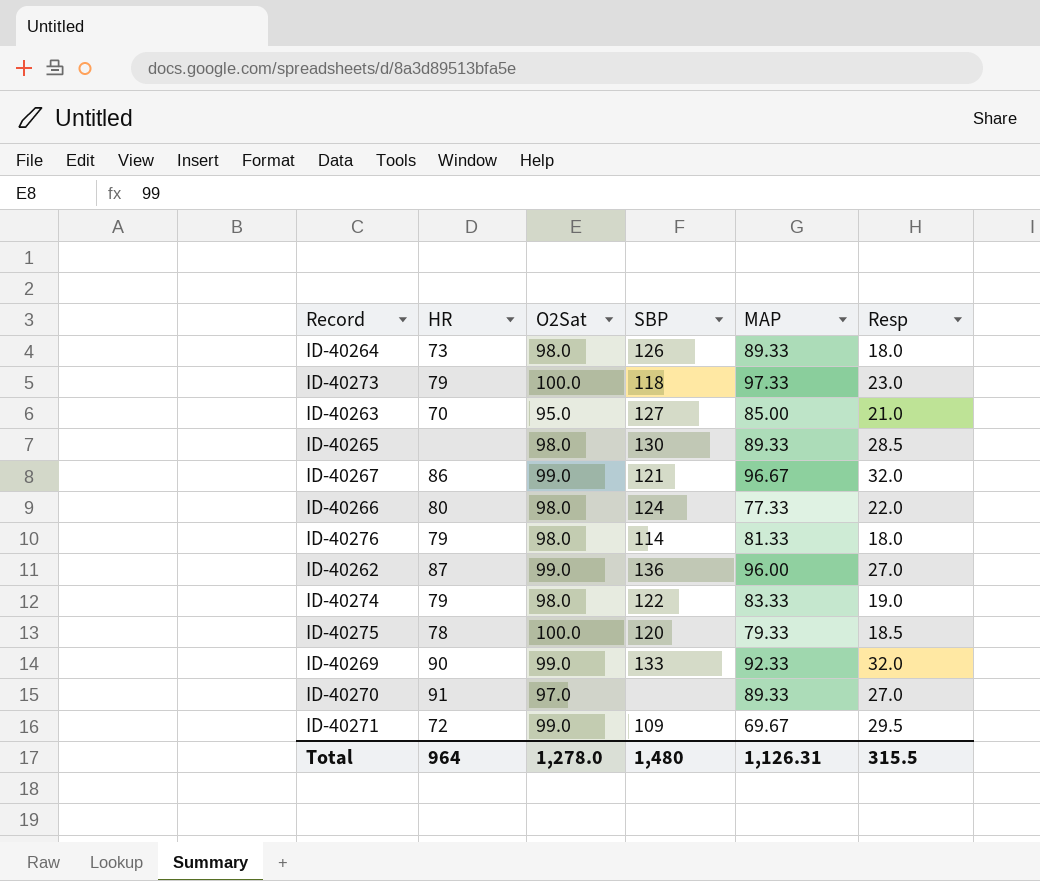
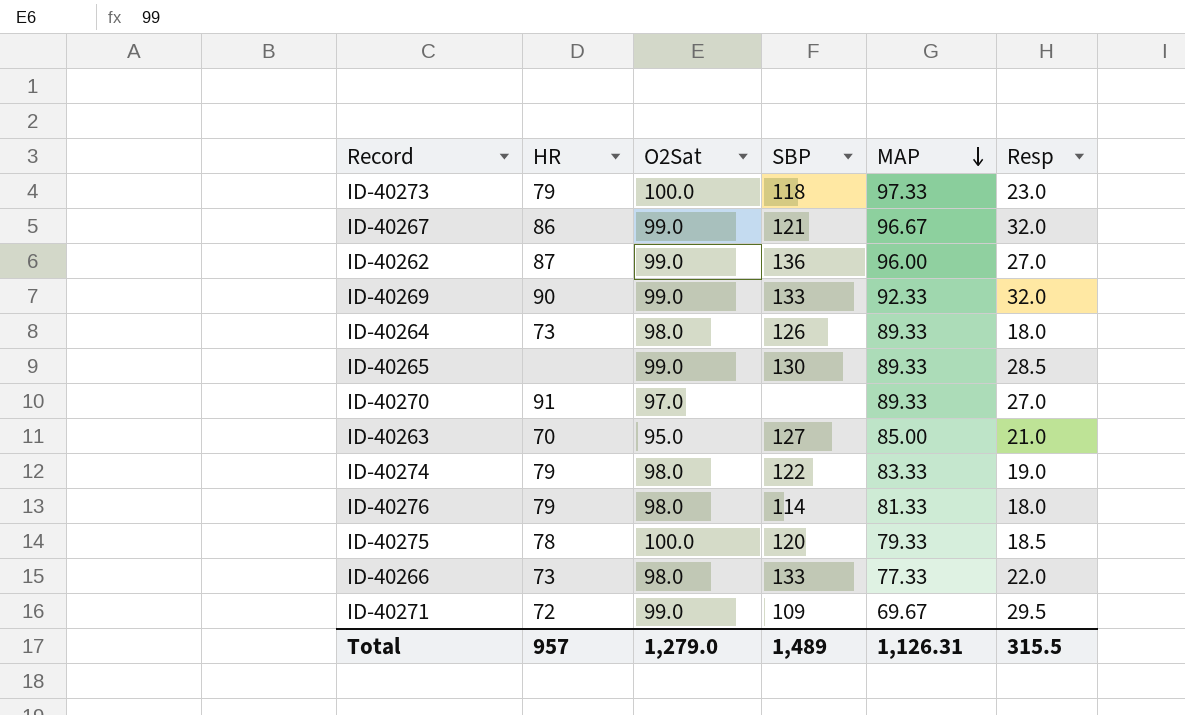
row order: none -> MAP descending
ID-40265 | O2Sat: 98.0 -> 99.0
ID-40266 | HR: 80 -> 73
ID-40266 | SBP: 124 -> 133
Total | HR: 964 -> 957
Total | O2Sat: 1,278.0 -> 1,279.0
Total | SBP: 1,480 -> 1,489

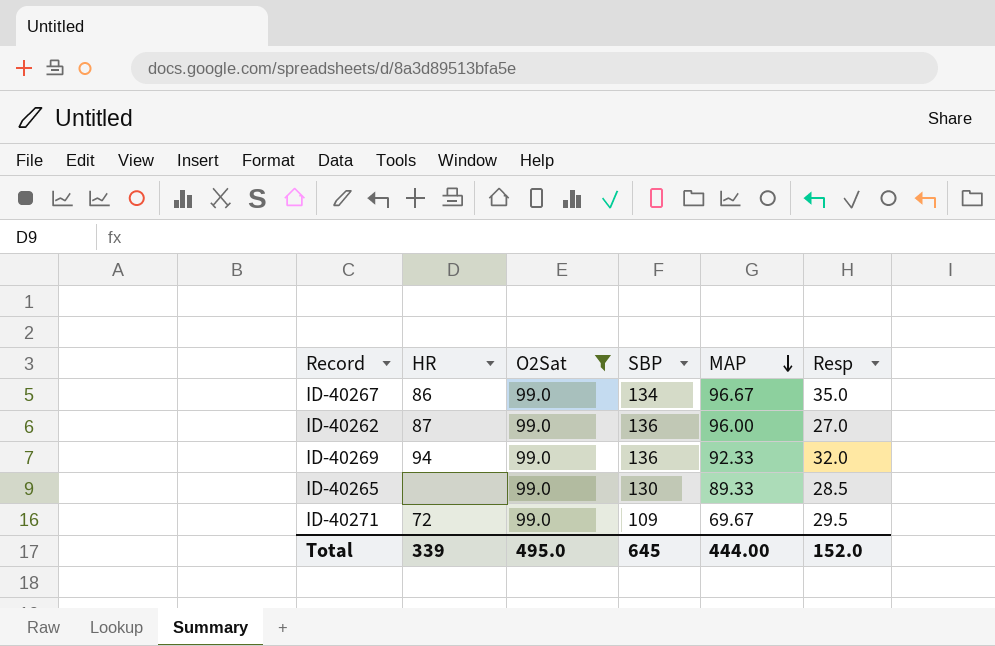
filter: none -> O2Sat = 99.0
ID-40267 | SBP: 121 -> 134
ID-40267 | Resp: 32.0 -> 35.0
ID-40269 | HR: 90 -> 94
ID-40269 | SBP: 133 -> 136
Total | HR: 957 -> 339
Total | O2Sat: 1,279.0 -> 495.0
Total | SBP: 1,489 -> 645
Total | MAP: 1,126.31 -> 444.00
Total | Resp: 315.5 -> 152.0

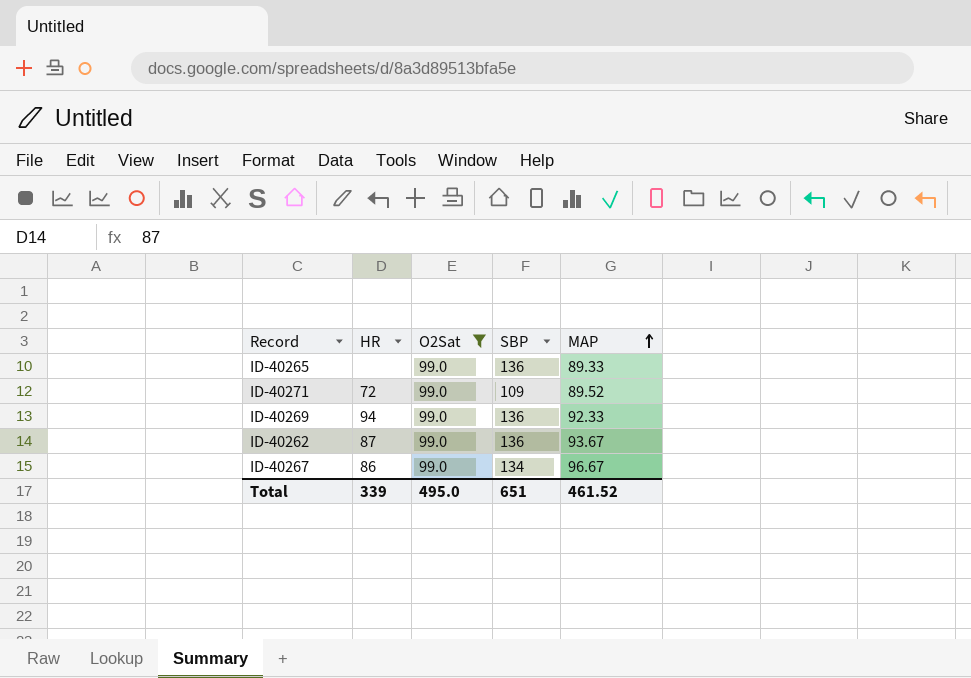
row order: MAP descending -> MAP ascending
column Resp | position: 6 -> none
ID-40265 | SBP: 130 -> 136
ID-40271 | MAP: 69.67 -> 89.52
ID-40262 | MAP: 96.00 -> 93.67
Total | SBP: 645 -> 651
Total | MAP: 444.00 -> 461.52

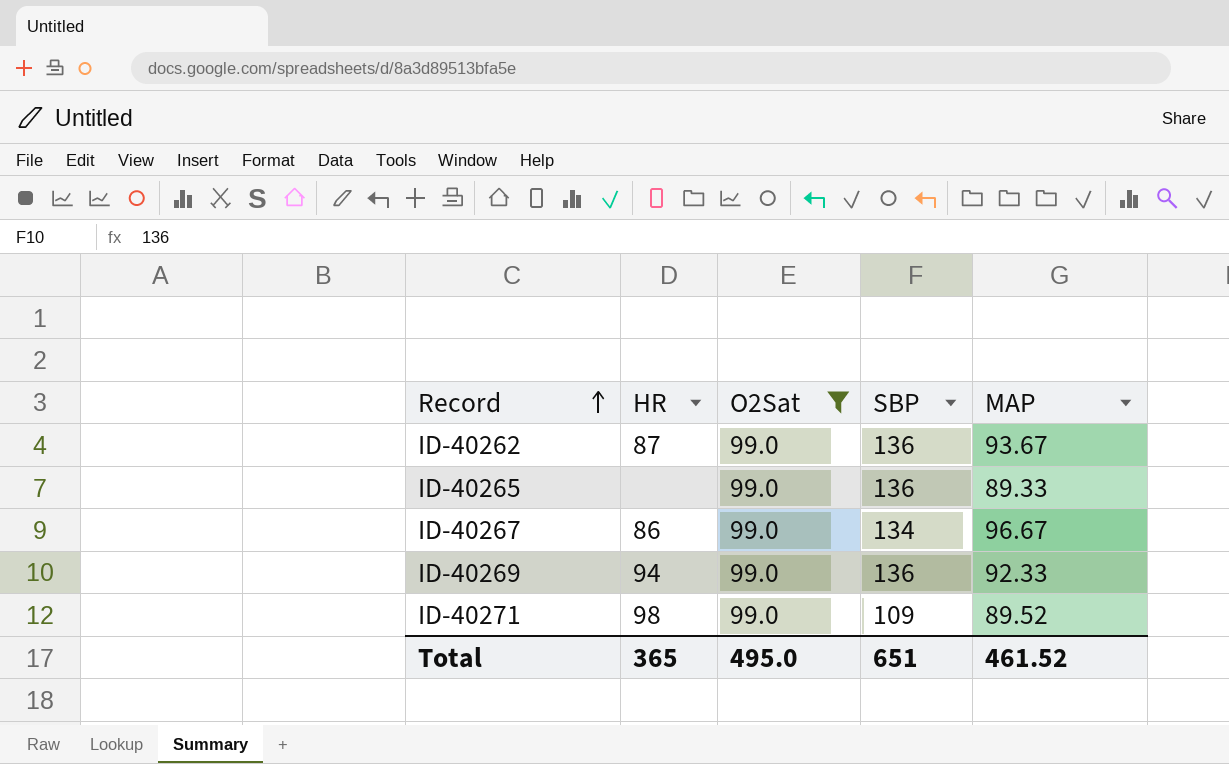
row order: MAP ascending -> Record ascending
ID-40271 | HR: 72 -> 98
Total | HR: 339 -> 365

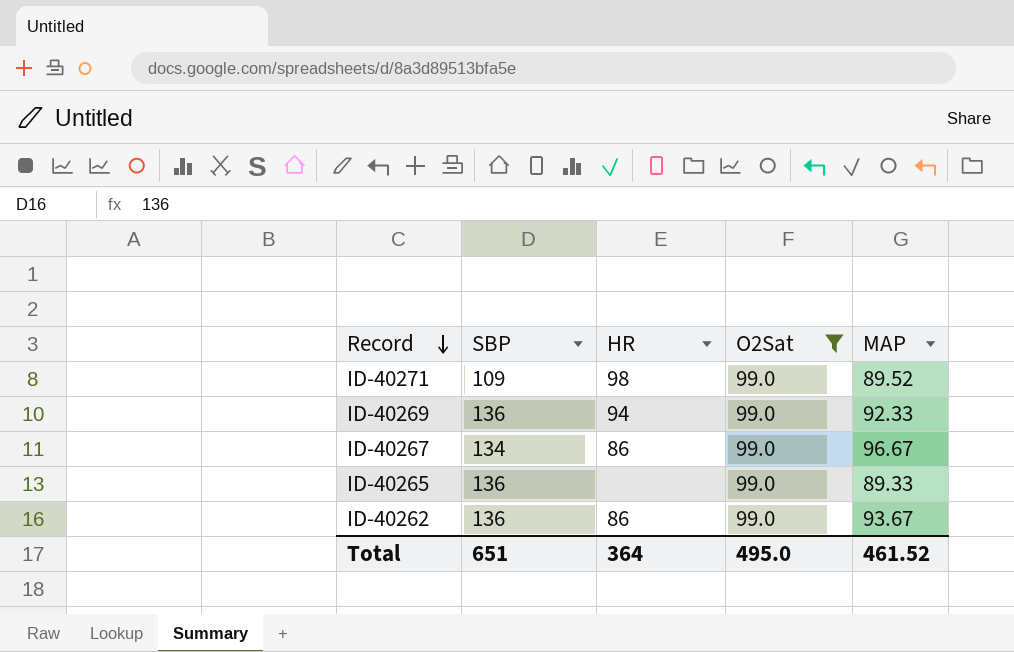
row order: Record ascending -> Record descending
column SBP | position: 4 -> 2
ID-40262 | HR: 87 -> 86
Total | HR: 365 -> 364

